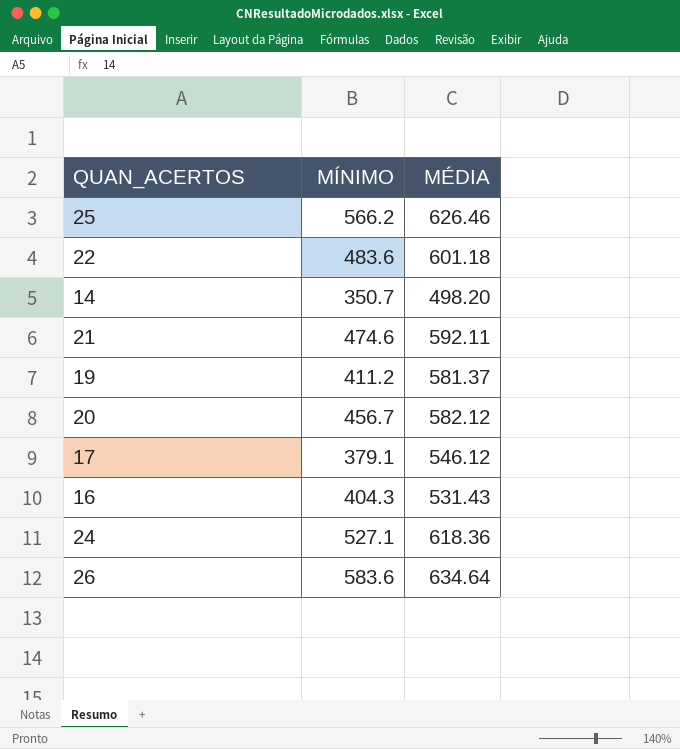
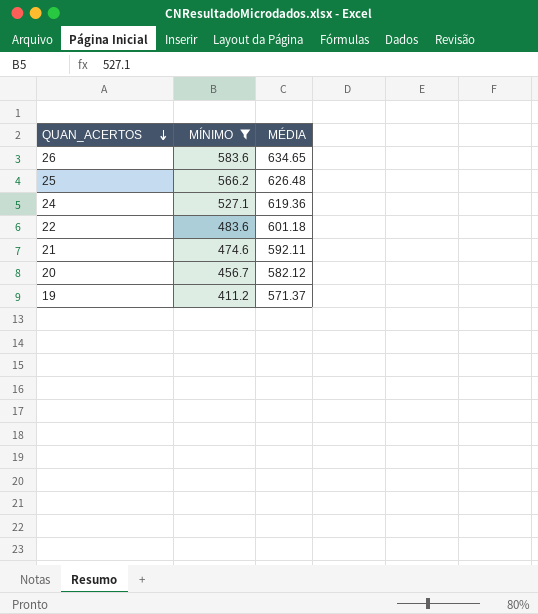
filter: none -> MÍNIMO >= 411.2
row order: none -> QUAN_ACERTOS descending
26 | MÉDIA: 634.64 -> 634.65
25 | MÉDIA: 626.46 -> 626.48
24 | MÉDIA: 618.36 -> 619.36
19 | MÉDIA: 581.37 -> 571.37

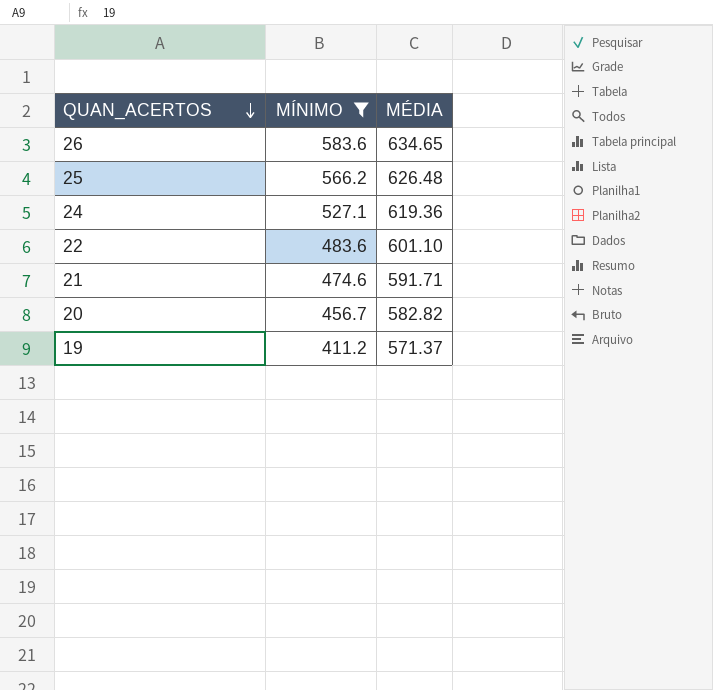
22 | MÉDIA: 601.18 -> 601.10
21 | MÉDIA: 592.11 -> 591.71
20 | MÉDIA: 582.12 -> 582.82

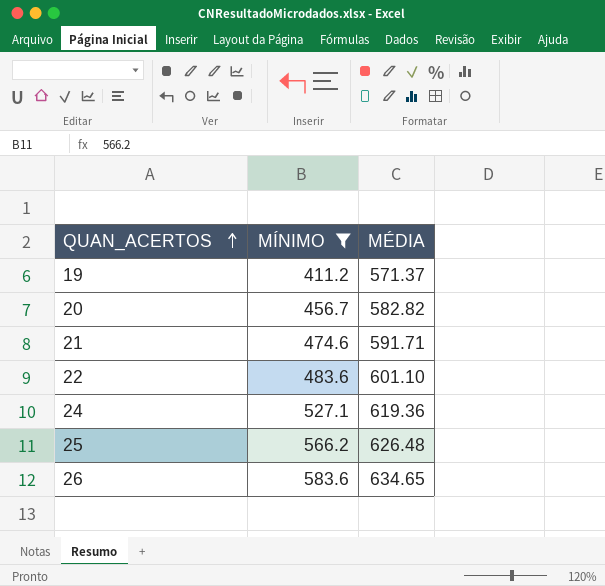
row order: QUAN_ACERTOS descending -> QUAN_ACERTOS ascending

